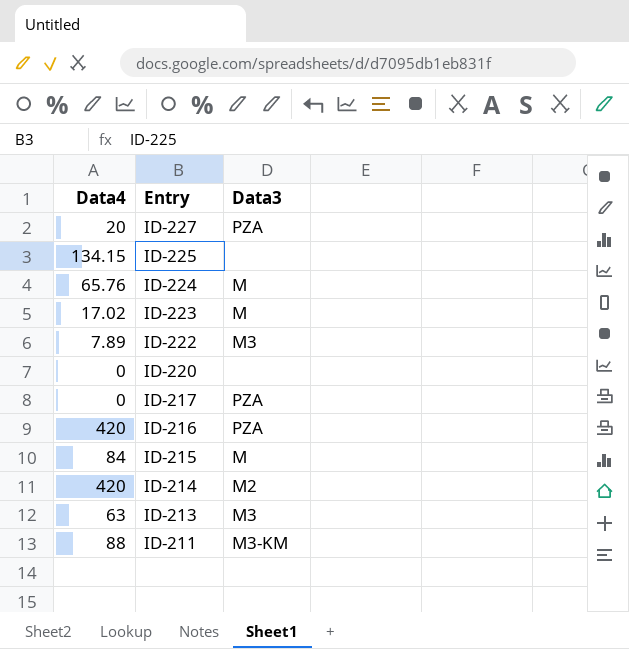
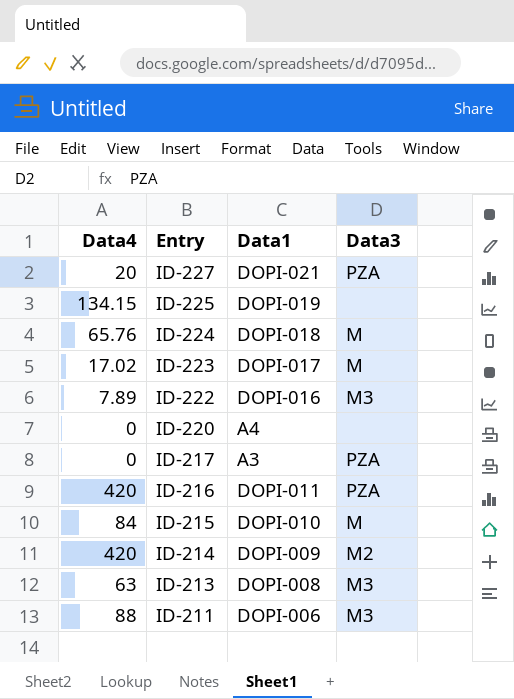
column Data1 | position: none -> 3
ID-211 | Data3: M3-KM -> M3

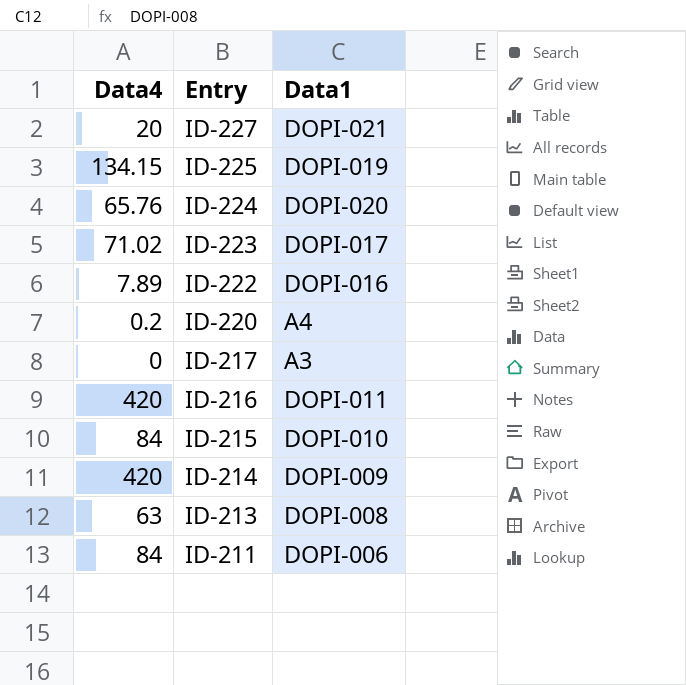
column Data3 | position: 4 -> none
ID-224 | Data1: DOPI-018 -> DOPI-020
ID-223 | Data4: 17.02 -> 71.02
ID-220 | Data4: 0 -> 0.2
ID-211 | Data4: 88 -> 84

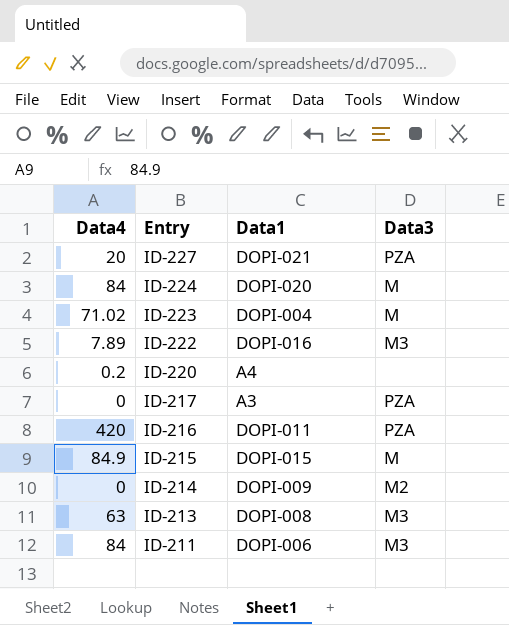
column Data3 | position: none -> 4
row ID-225: 134.15 | DOPI-019 -> none
ID-224 | Data4: 65.76 -> 84
ID-223 | Data1: DOPI-017 -> DOPI-004
ID-215 | Data4: 84 -> 84.9
ID-215 | Data1: DOPI-010 -> DOPI-015
ID-214 | Data4: 420 -> 0

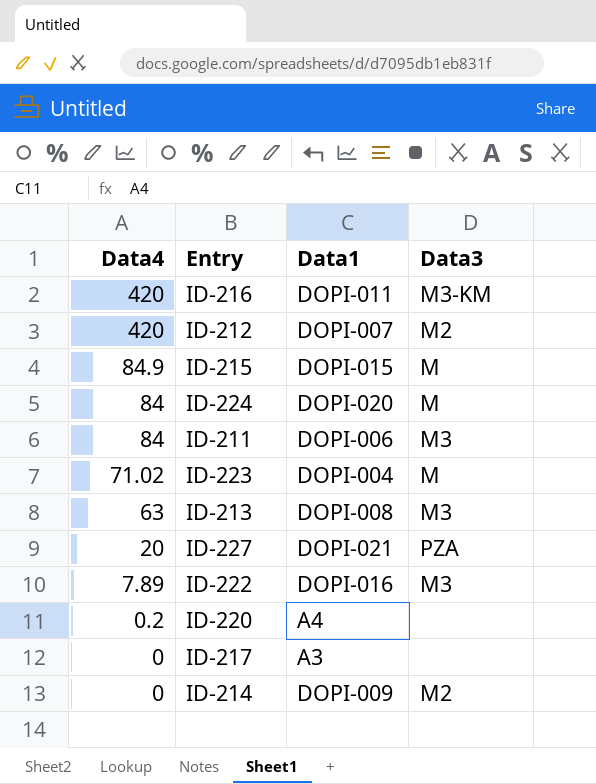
row order: Entry descending -> Data4 descending
ID-216 | Data3: PZA -> M3-KM
row ID-212: none -> 420 | DOPI-007 | M2
ID-217 | Data3: PZA -> none

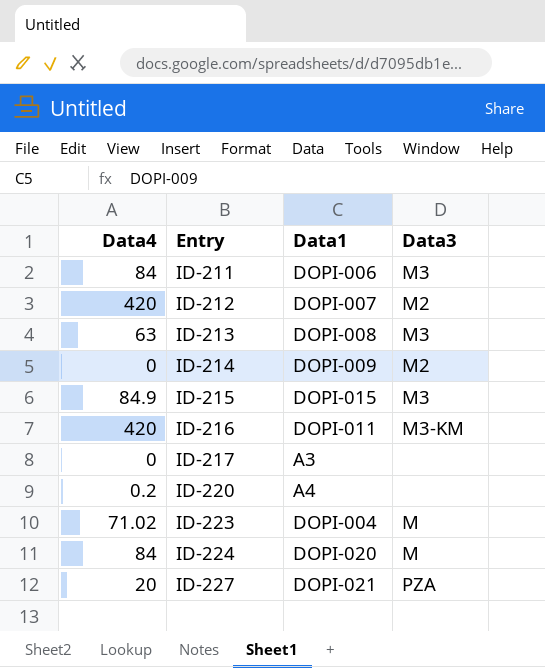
row order: Data4 descending -> Entry ascending
row ID-222: 7.89 | DOPI-016 | M3 -> none
ID-215 | Data3: M -> M3

